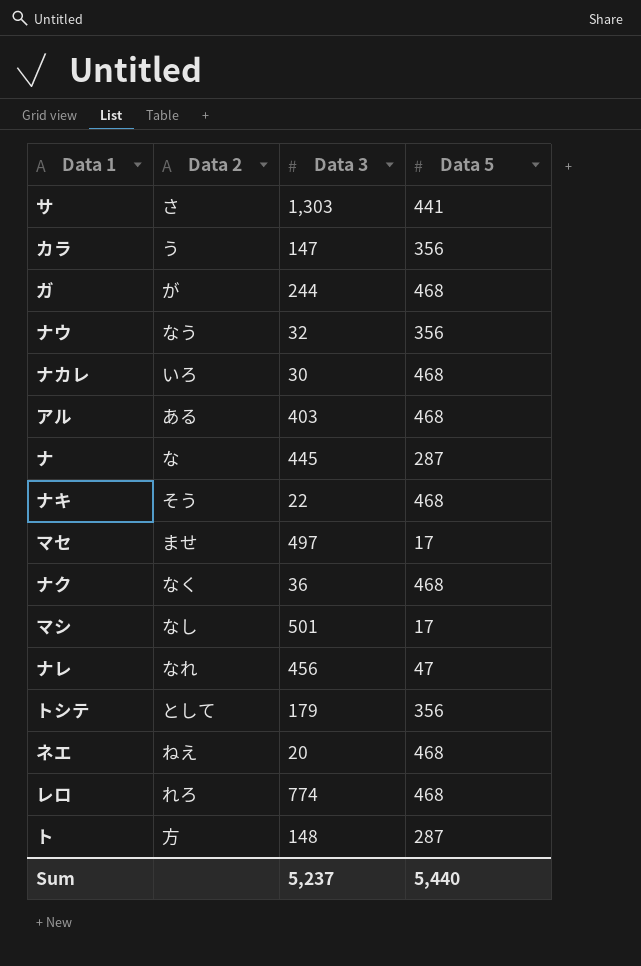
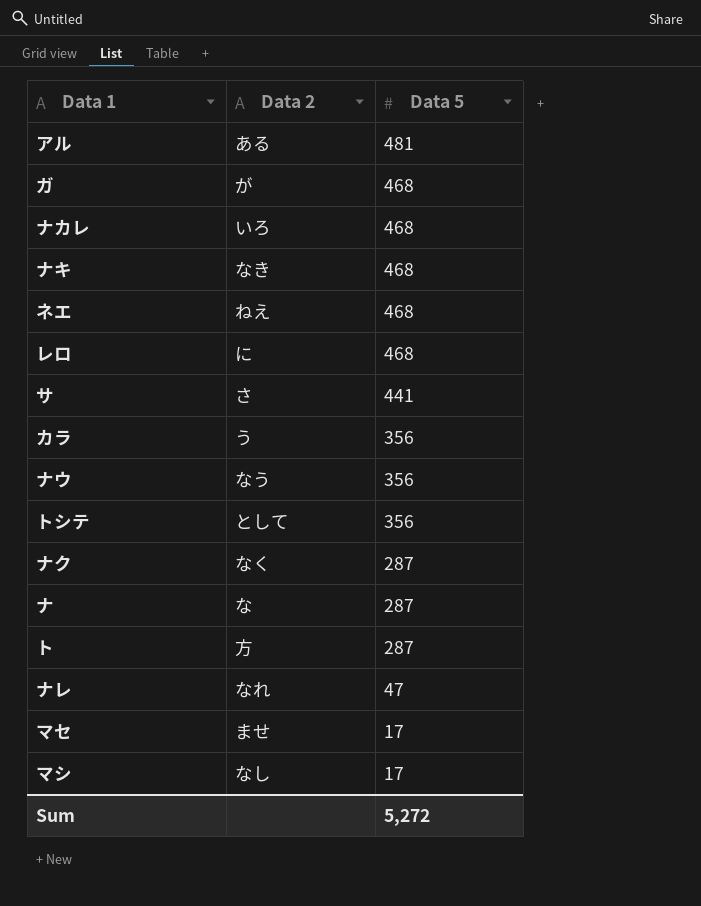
row order: none -> Data 5 descending
column Data 3 | position: 3 -> none
アル | Data 5: 468 -> 481
ナキ | Data 2: そう -> なき
レロ | Data 2: れろ -> に
ナク | Data 5: 468 -> 287
Sum | Data 5: 5,440 -> 5,272

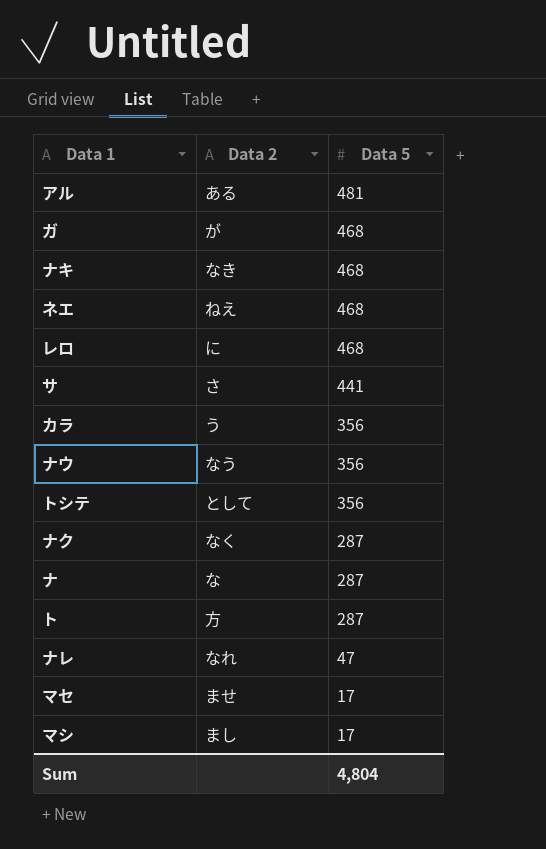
row ナカレ: いろ | 468 -> none
マシ | Data 2: なし -> まし
Sum | Data 5: 5,272 -> 4,804

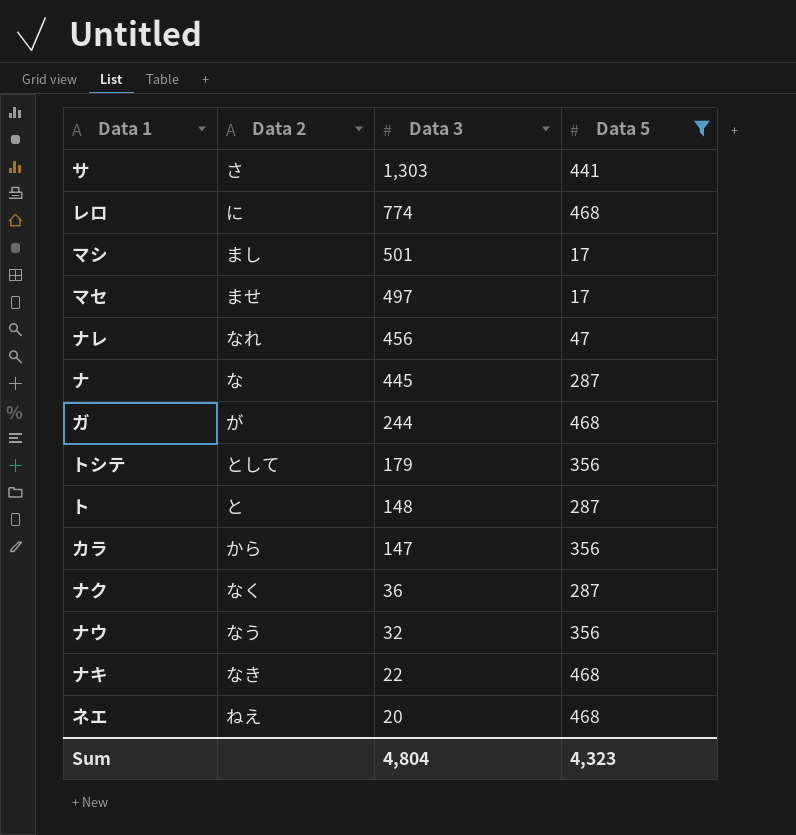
filter: none -> Data 5 != 481
row order: Data 5 descending -> Data 3 descending
column Data 3 | position: none -> 3
ト | Data 2: 方 -> と
カラ | Data 2: う -> から
Sum | Data 5: 4,804 -> 4,323

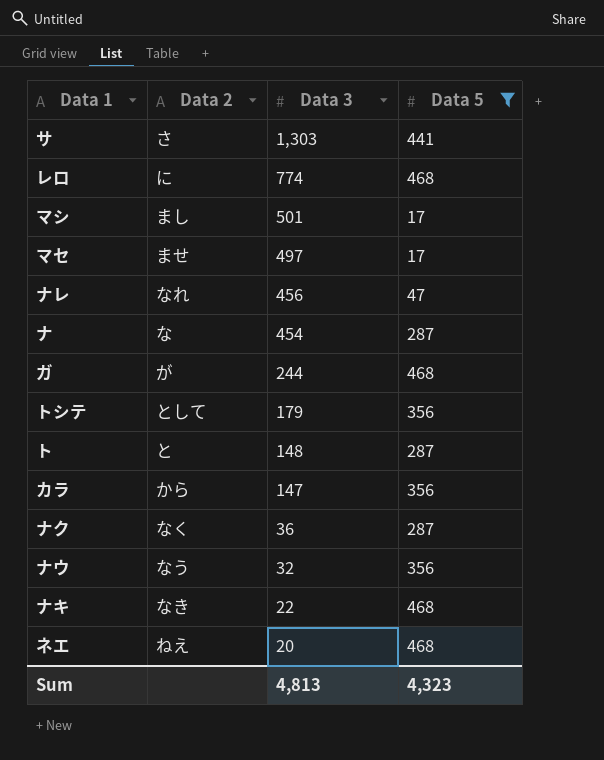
ナ | Data 3: 445 -> 454
Sum | Data 3: 4,804 -> 4,813

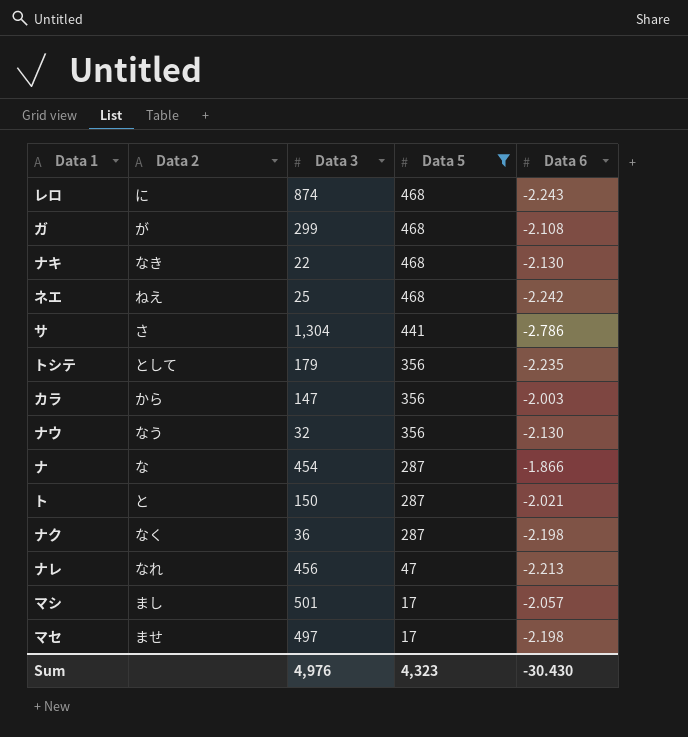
row order: Data 3 descending -> Data 5 descending
column Data 6 | position: none -> 5
レロ | Data 3: 774 -> 874
ガ | Data 3: 244 -> 299
ネエ | Data 3: 20 -> 25
サ | Data 3: 1,303 -> 1,304
ト | Data 3: 148 -> 150
Sum | Data 3: 4,813 -> 4,976

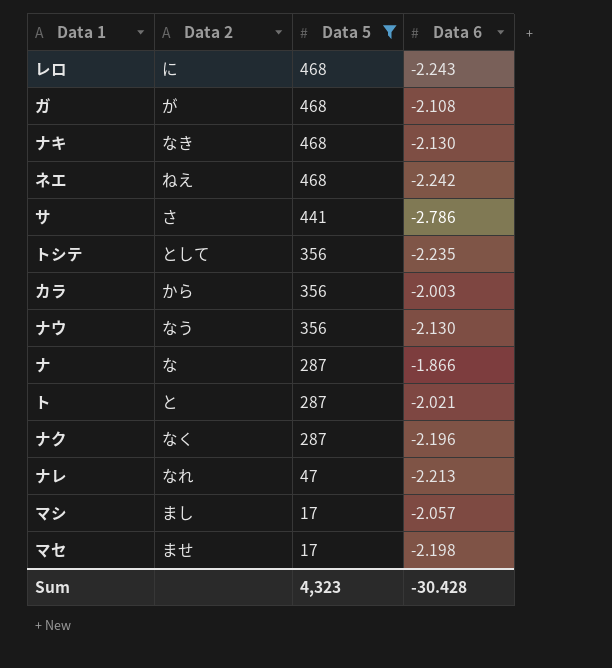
column Data 3 | position: 3 -> none
ナク | Data 6: -2.198 -> -2.196
Sum | Data 6: -30.430 -> -30.428

